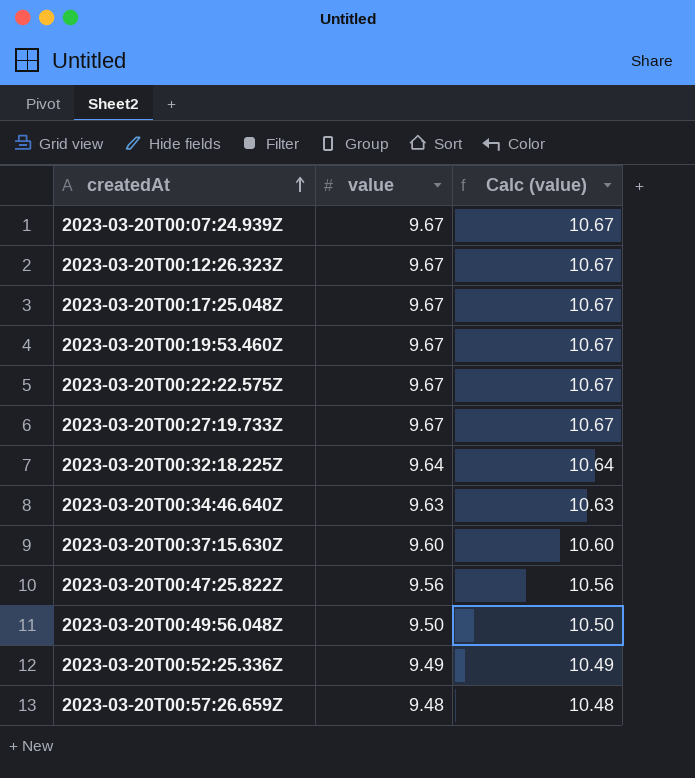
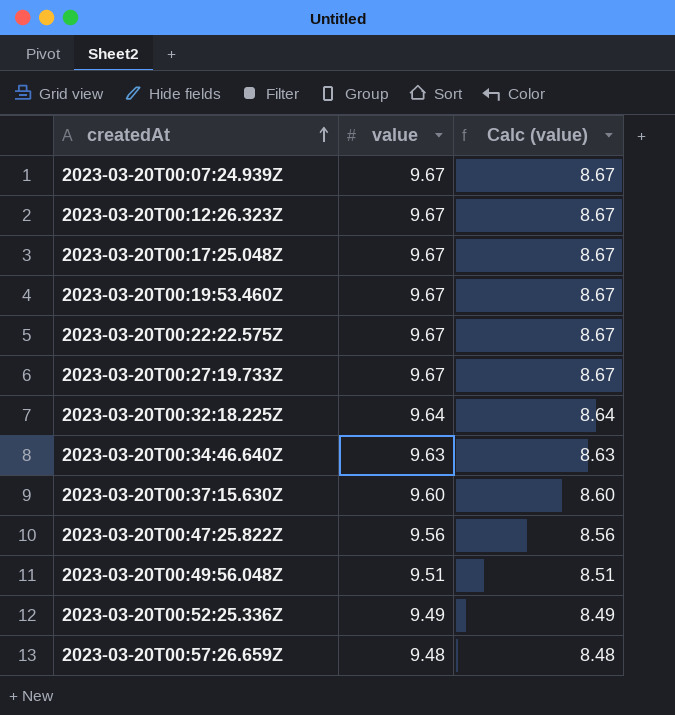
column Calc (value) | formula: [value] + 1 -> [value] - 1
2023-03-20T00:49:56.048Z | value: 9.50 -> 9.51

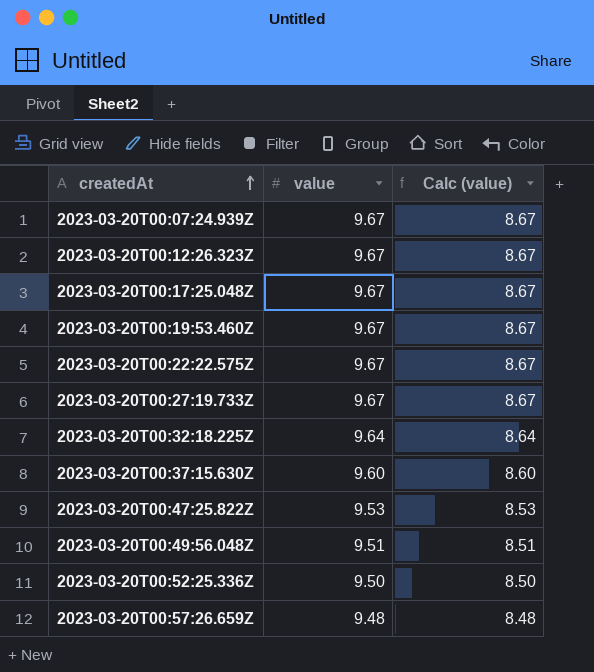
row 2023-03-20T00:34:46.640Z: 9.63 | 8.63 -> none
2023-03-20T00:47:25.822Z | value: 9.56 -> 9.53
2023-03-20T00:47:25.822Z | Calc (value): 8.56 -> 8.53
2023-03-20T00:52:25.336Z | value: 9.49 -> 9.50
2023-03-20T00:52:25.336Z | Calc (value): 8.49 -> 8.50

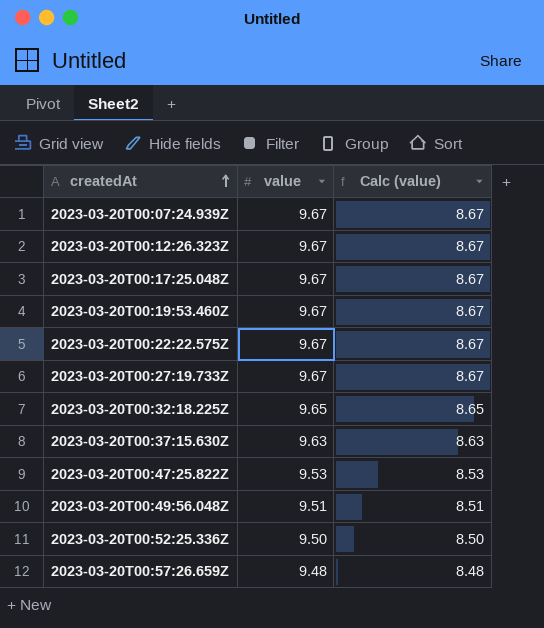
2023-03-20T00:32:18.225Z | value: 9.64 -> 9.65
2023-03-20T00:32:18.225Z | Calc (value): 8.64 -> 8.65
2023-03-20T00:37:15.630Z | value: 9.60 -> 9.63
2023-03-20T00:37:15.630Z | Calc (value): 8.60 -> 8.63

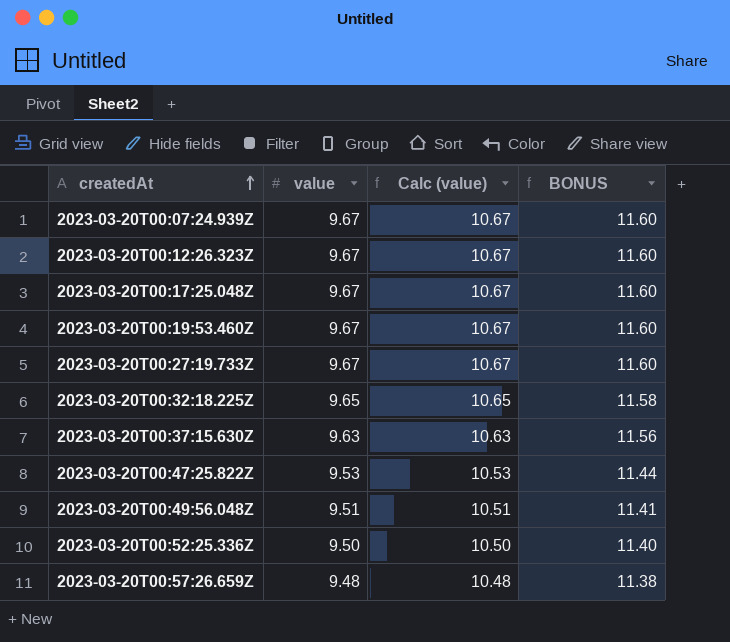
column Calc (value) | formula: [value] - 1 -> [value] + 1
column BONUS | formula: none -> [value] * 1.2
row 2023-03-20T00:22:22.575Z: 9.67 | 8.67 -> none

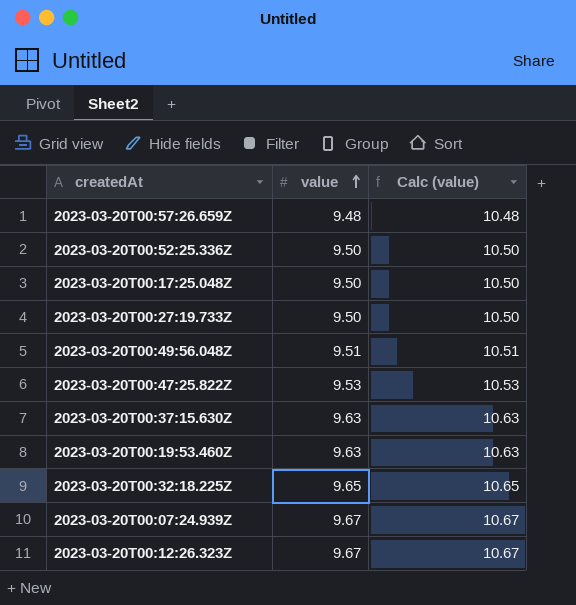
row order: createdAt ascending -> value ascending
column BONUS | formula: [value] * 1.2 -> none
2023-03-20T00:17:25.048Z | value: 9.67 -> 9.50
2023-03-20T00:17:25.048Z | Calc (value): 10.67 -> 10.50
2023-03-20T00:27:19.733Z | value: 9.67 -> 9.50
2023-03-20T00:27:19.733Z | Calc (value): 10.67 -> 10.50
2023-03-20T00:19:53.460Z | value: 9.67 -> 9.63
2023-03-20T00:19:53.460Z | Calc (value): 10.67 -> 10.63

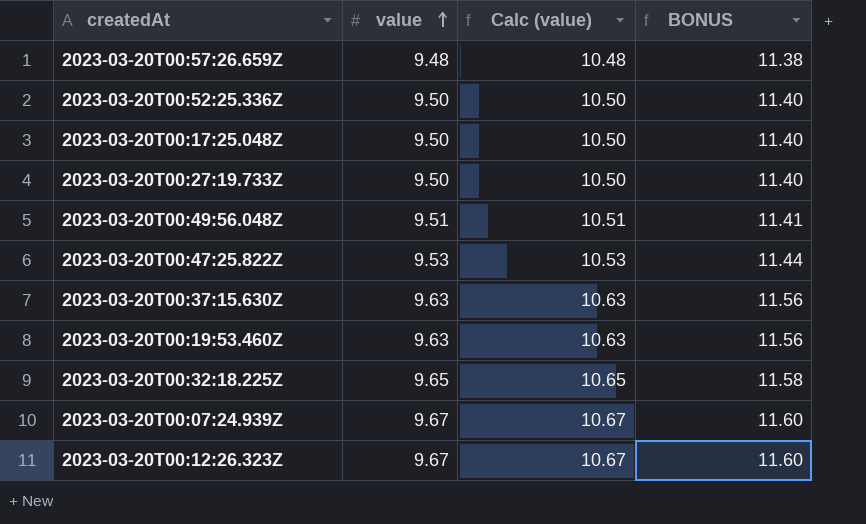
column BONUS | formula: none -> [value] * 1.2

